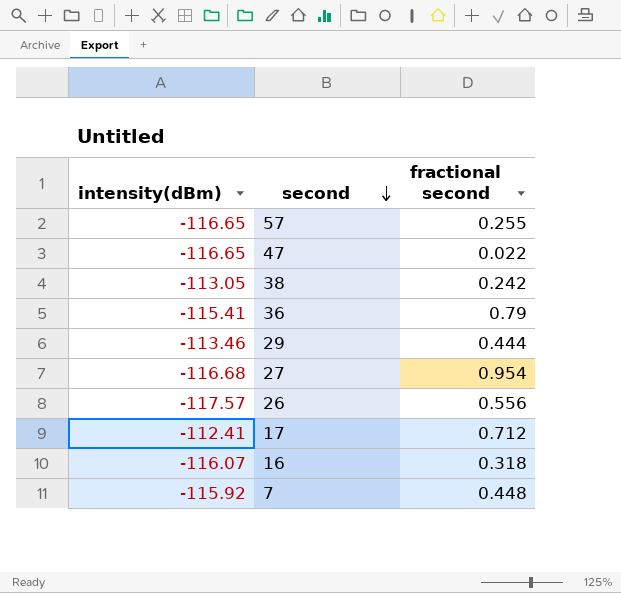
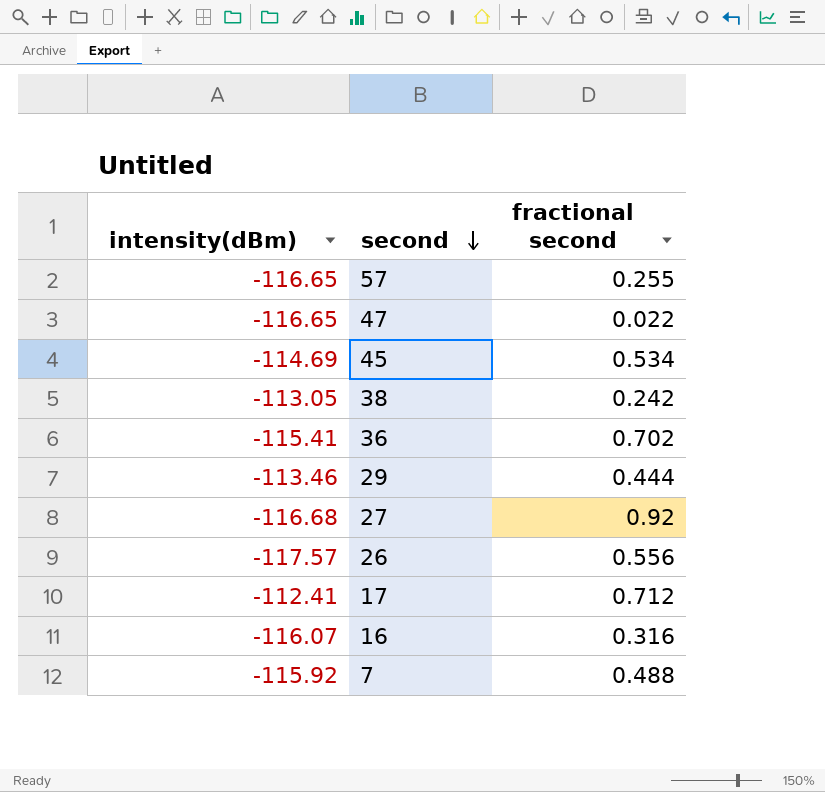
row 45: none -> -114.69 | 0.534
36 | fractional second: 0.79 -> 0.702
27 | fractional second: 0.954 -> 0.92
16 | fractional second: 0.318 -> 0.316
7 | fractional second: 0.448 -> 0.488

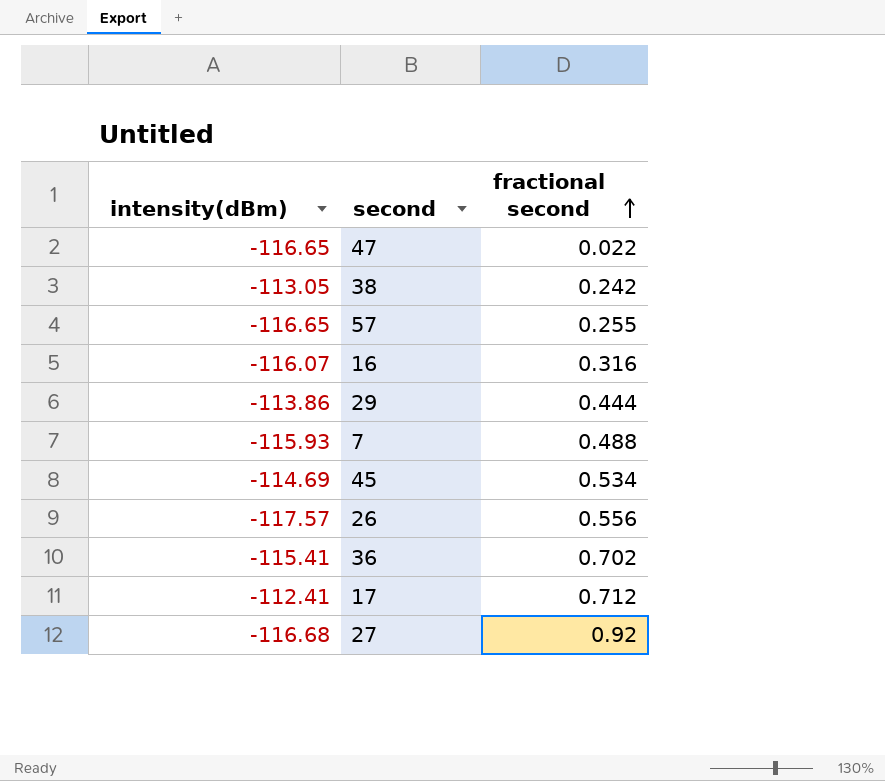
row order: second descending -> fractional second ascending
29 | intensity(dBm): -113.46 -> -113.86
7 | intensity(dBm): -115.92 -> -115.93

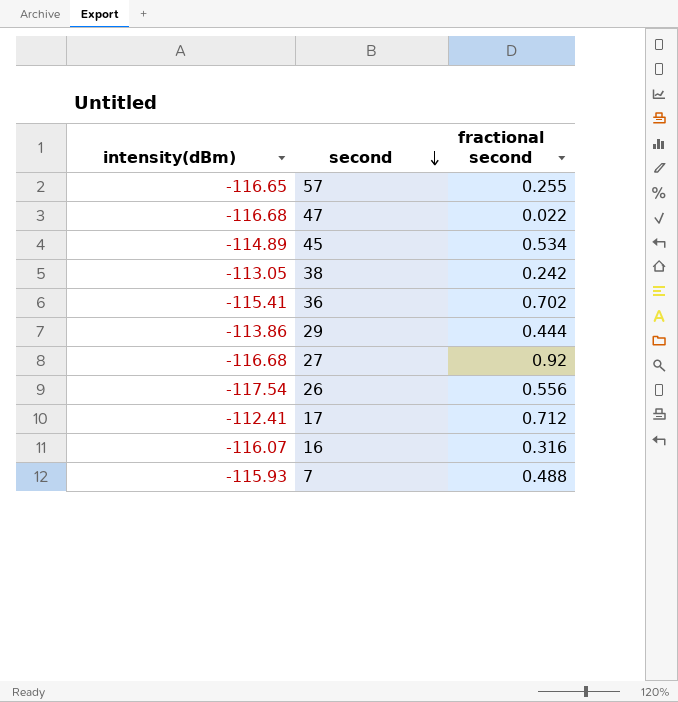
row order: fractional second ascending -> second descending
47 | intensity(dBm): -116.65 -> -116.68
45 | intensity(dBm): -114.69 -> -114.89
26 | intensity(dBm): -117.57 -> -117.54

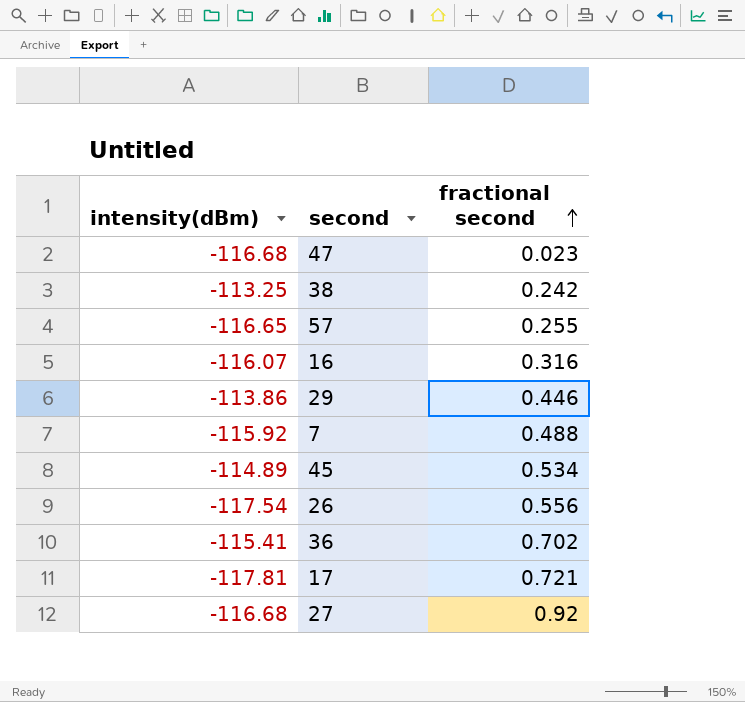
row order: second descending -> fractional second ascending
47 | fractional second: 0.022 -> 0.023
38 | intensity(dBm): -113.05 -> -113.25
29 | fractional second: 0.444 -> 0.446
7 | intensity(dBm): -115.93 -> -115.92
17 | intensity(dBm): -112.41 -> -117.81
17 | fractional second: 0.712 -> 0.721

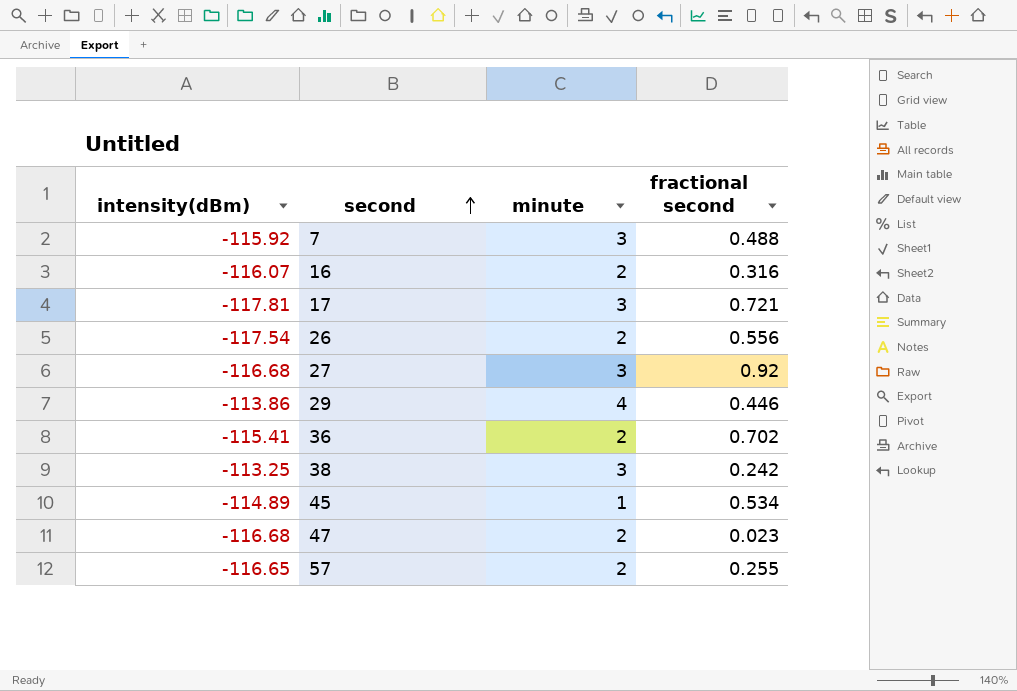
row order: fractional second ascending -> second ascending
column minute | position: none -> 3

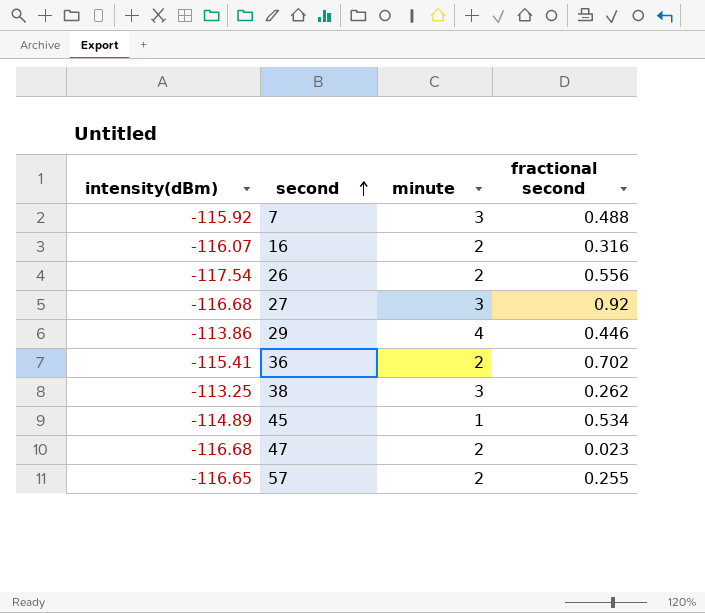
row 17: -117.81 | 3 | 0.721 -> none
38 | fractional second: 0.242 -> 0.262

